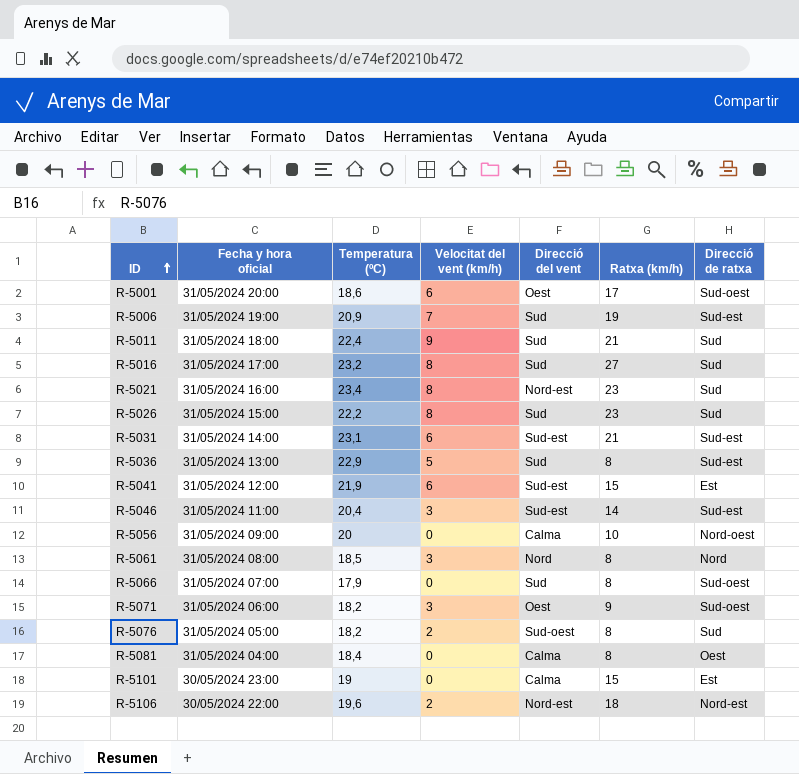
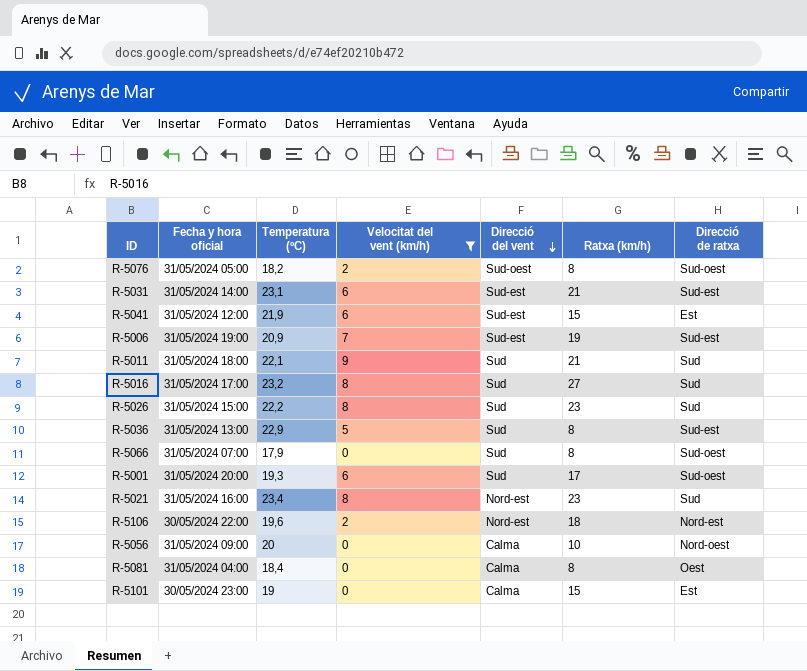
filter: none -> Velocitat del vent (km/h) != 3
row order: ID ascending -> Direcció del vent descending
R-5076 | Direcció de ratxa: Sud -> Sud-oest
R-5006 | Direcció del vent: Sud -> Sud-est
R-5011 | Temperatura (ºC): 22,4 -> 22,1
R-5001 | Temperatura (ºC): 18,6 -> 19,3
R-5001 | Direcció del vent: Oest -> Sud

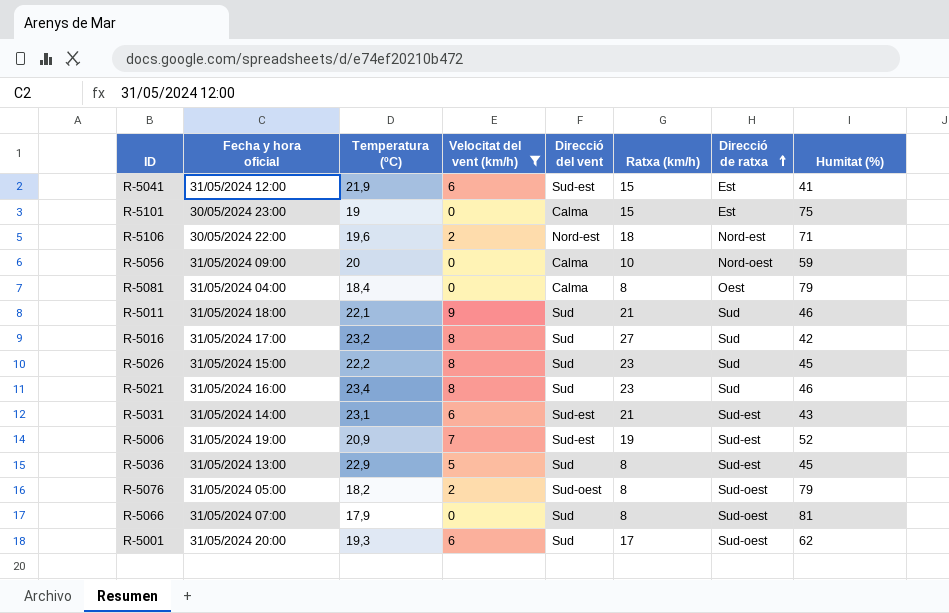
row order: Direcció del vent descending -> Direcció de ratxa ascending
column Humitat (%) | position: none -> 8
R-5021 | Direcció del vent: Nord-est -> Sud

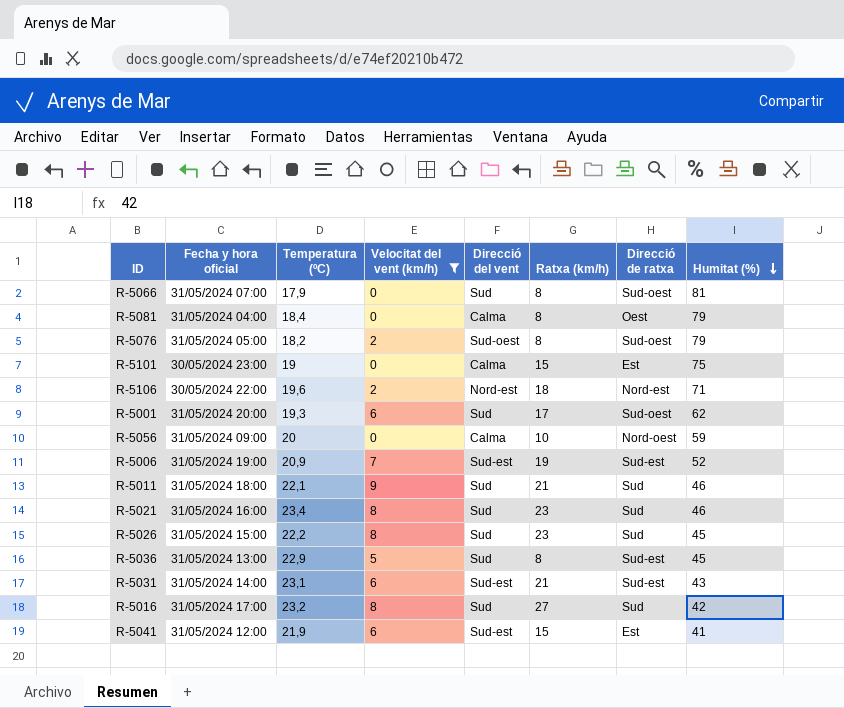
row order: Direcció de ratxa ascending -> Humitat (%) descending

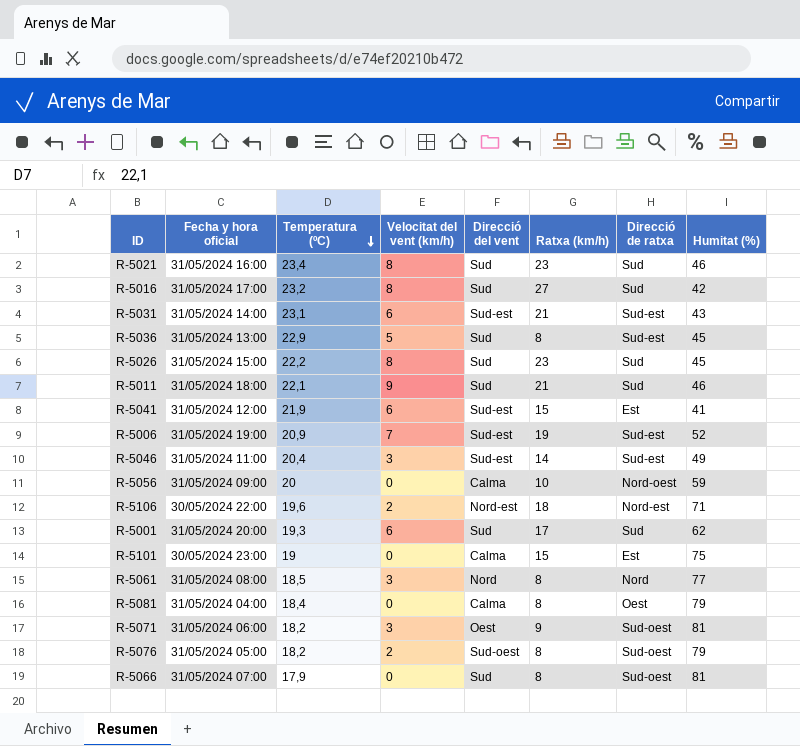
filter: Velocitat del vent (km/h) != 3 -> none
row order: Humitat (%) descending -> Temperatura (ºC) descending
R-5001 | Direcció de ratxa: Sud-oest -> Sud

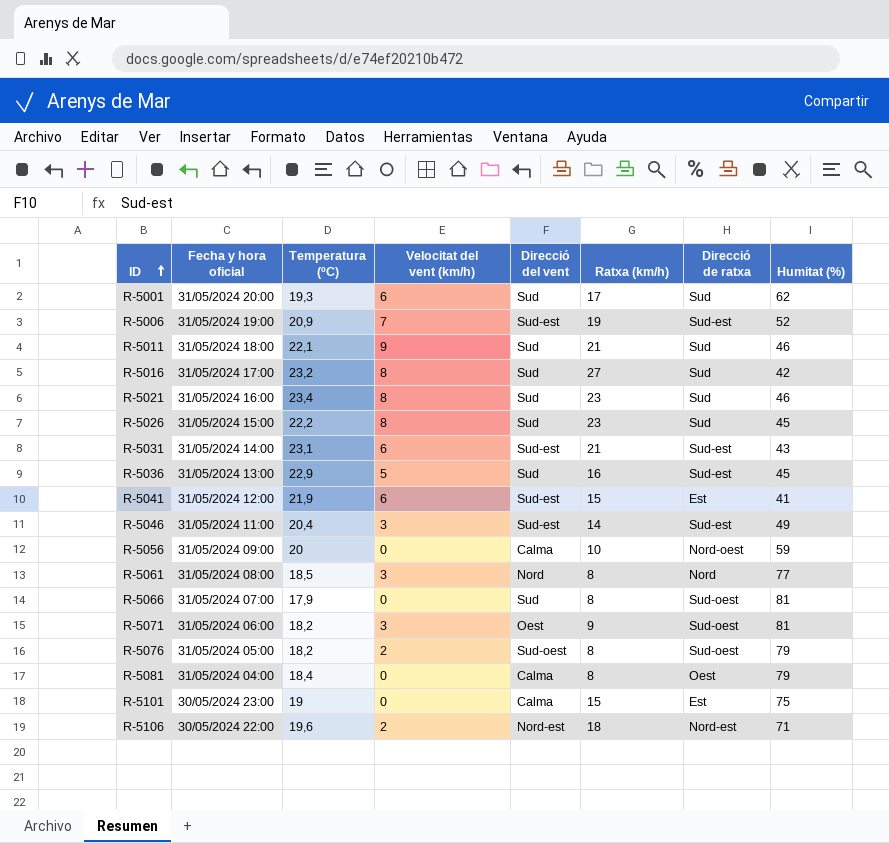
row order: Temperatura (ºC) descending -> ID ascending
R-5036 | Ratxa (km/h): 8 -> 16

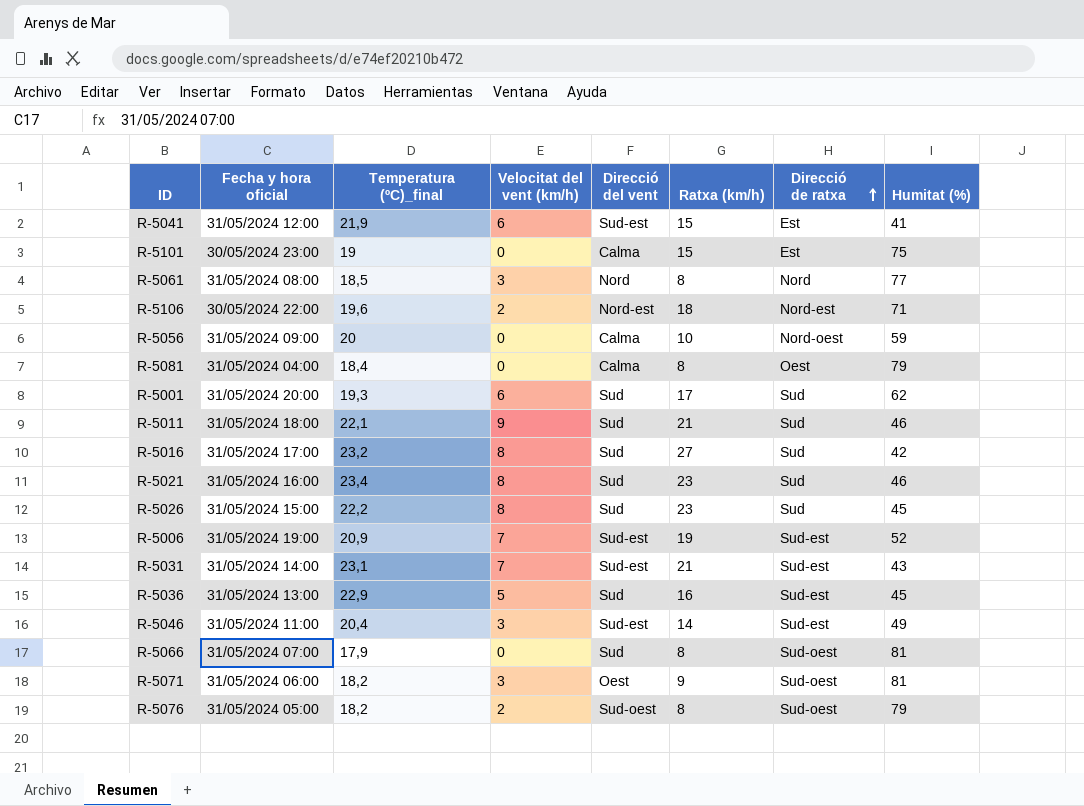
row order: ID ascending -> Direcció de ratxa ascending
column name: Temperatura (ºC) -> Temperatura (ºC)_final
R-5031 | Velocitat del vent (km/h): 6 -> 7

